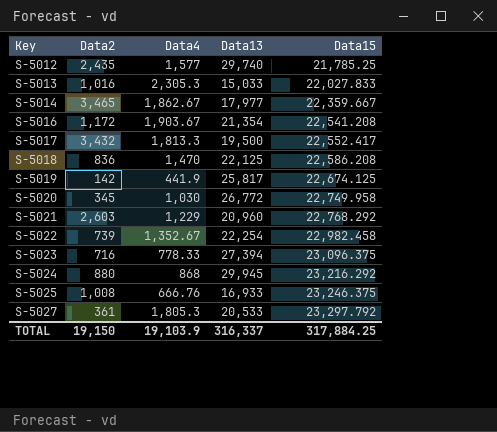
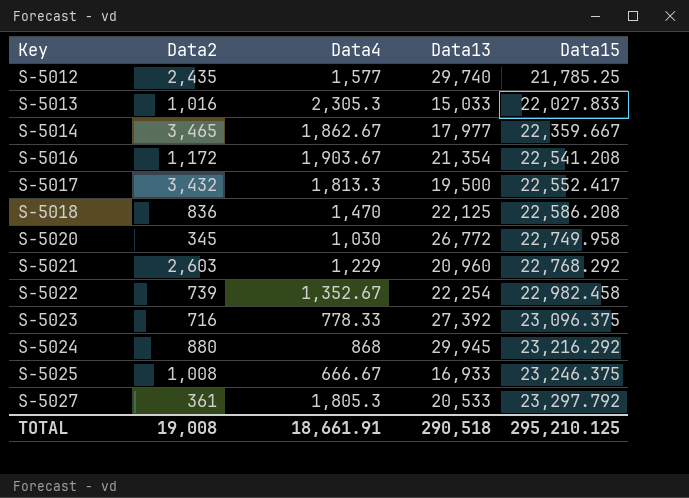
row S-5019: 142 | 441.9 | 25,817 | 22,674.125 -> none
S-5023 | Data13: 27,394 -> 27,392
S-5025 | Data4: 666.76 -> 666.67
TOTAL | Data2: 19,150 -> 19,008
TOTAL | Data4: 19,103.9 -> 18,661.91
TOTAL | Data13: 316,337 -> 290,518
TOTAL | Data15: 317,884.25 -> 295,210.125

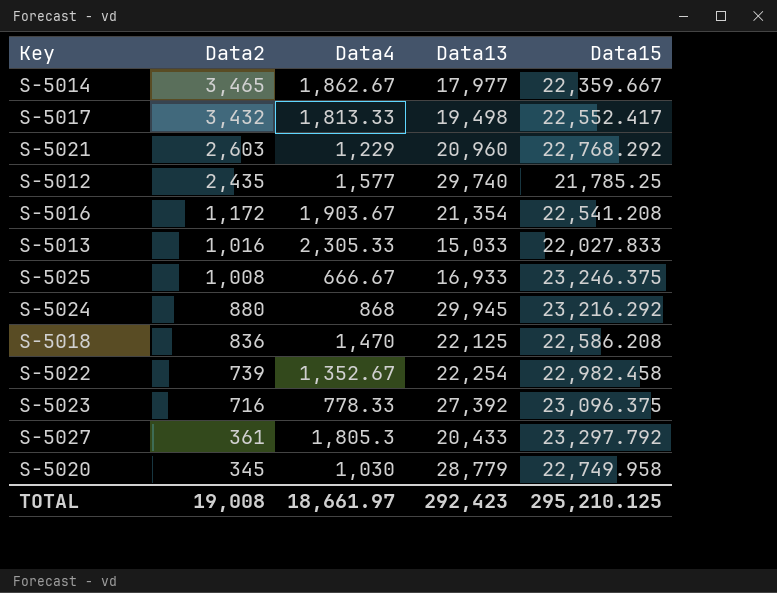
row order: Key ascending -> Data2 descending
S-5017 | Data4: 1,813.3 -> 1,813.33
S-5017 | Data13: 19,500 -> 19,498
S-5013 | Data4: 2,305.3 -> 2,305.33
S-5027 | Data13: 20,533 -> 20,433
S-5020 | Data13: 26,772 -> 28,779
TOTAL | Data4: 18,661.91 -> 18,661.97
TOTAL | Data13: 290,518 -> 292,423

